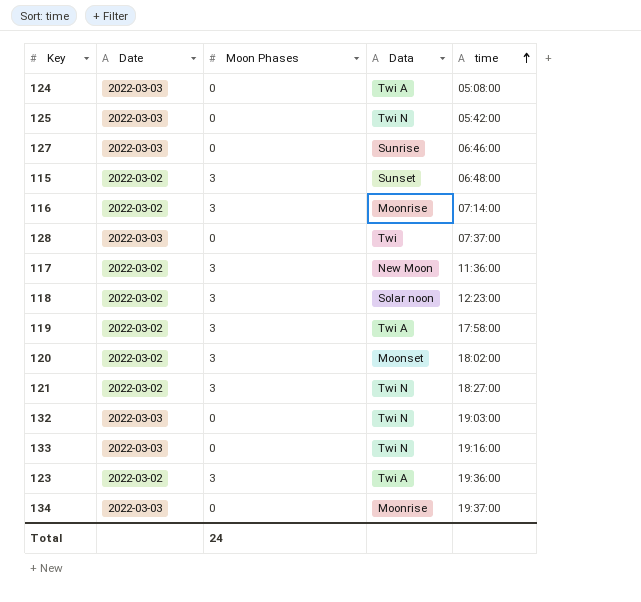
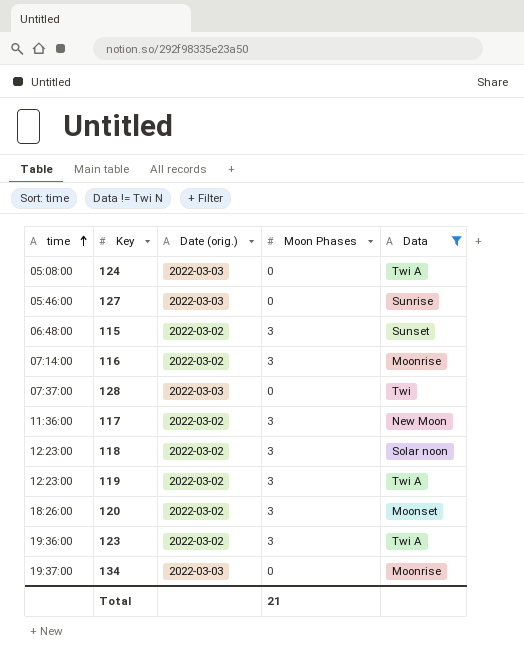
filter: none -> Data != Twi N
column time | position: 5 -> 1
column name: Date -> Date (orig.)
127 | time: 06:46:00 -> 05:46:00
119 | time: 17:58:00 -> 12:23:00
120 | time: 18:02:00 -> 18:26:00
Total | Moon Phases: 24 -> 21

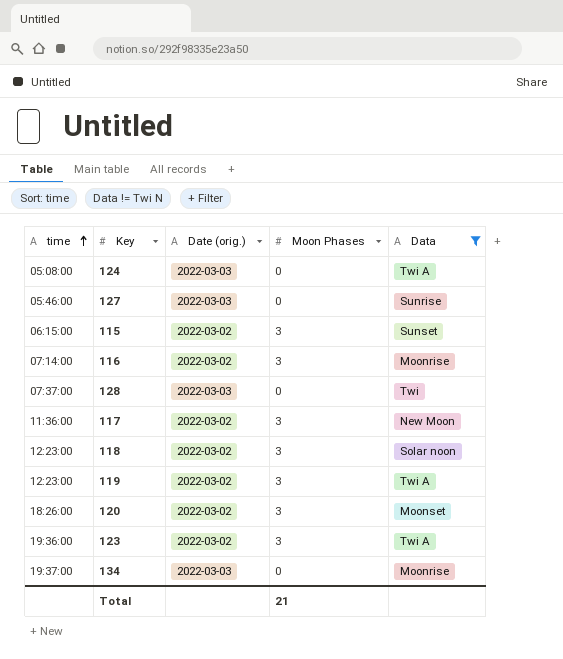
115 | time: 06:48:00 -> 06:15:00

